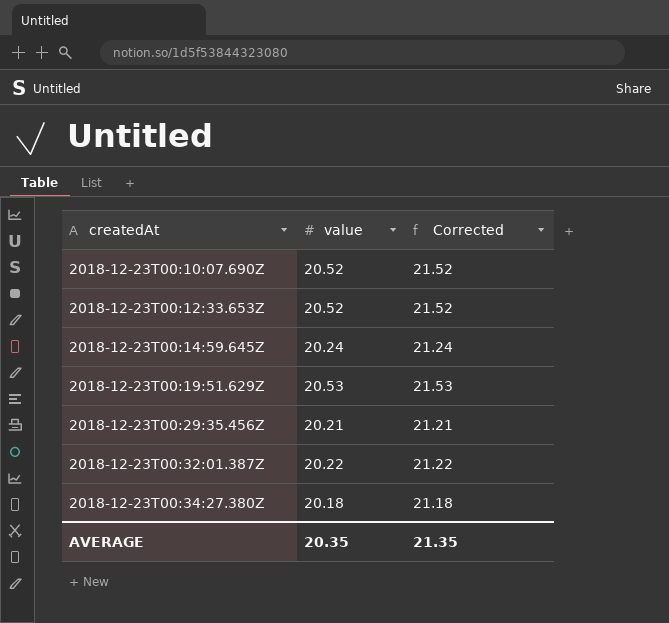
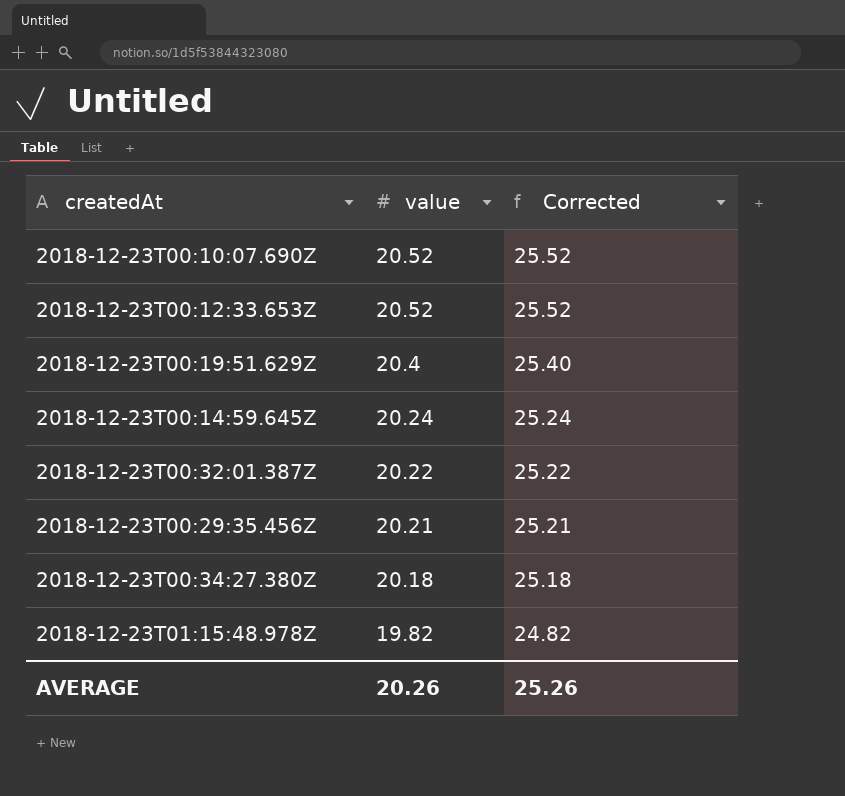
row order: createdAt ascending -> value descending
column Corrected | formula: [value] + 1 -> [value] + 5
2018-12-23T00:19:51.629Z | value: 20.53 -> 20.4
row 2018-12-23T01:15:48.978Z: none -> 19.82 | 24.82
AVERAGE | value: 20.35 -> 20.26
AVERAGE | Corrected: 21.35 -> 25.26

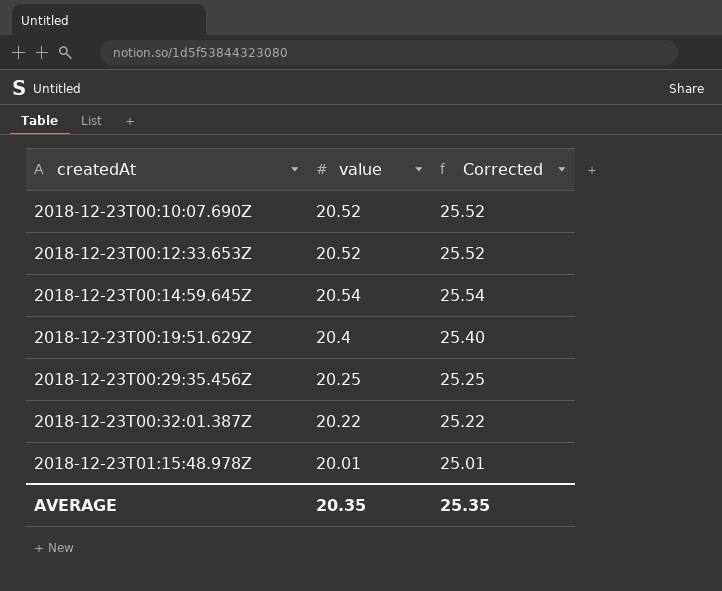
row order: value descending -> createdAt ascending
row 2018-12-23T00:34:27.380Z: 20.18 | 25.18 -> none
2018-12-23T00:14:59.645Z | value: 20.24 -> 20.54
2018-12-23T00:14:59.645Z | Corrected: 25.24 -> 25.54
2018-12-23T00:29:35.456Z | value: 20.21 -> 20.25
2018-12-23T00:29:35.456Z | Corrected: 25.21 -> 25.25
2018-12-23T01:15:48.978Z | value: 19.82 -> 20.01
2018-12-23T01:15:48.978Z | Corrected: 24.82 -> 25.01
AVERAGE | value: 20.26 -> 20.35
AVERAGE | Corrected: 25.26 -> 25.35

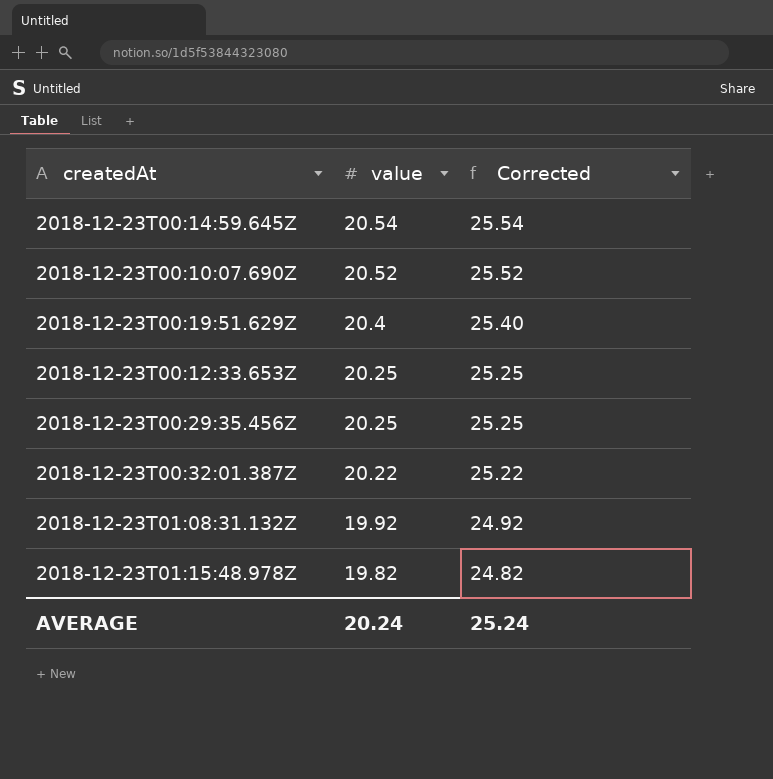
row order: createdAt ascending -> value descending
2018-12-23T00:12:33.653Z | value: 20.52 -> 20.25
2018-12-23T00:12:33.653Z | Corrected: 25.52 -> 25.25
row 2018-12-23T01:08:31.132Z: none -> 19.92 | 24.92
2018-12-23T01:15:48.978Z | value: 20.01 -> 19.82
2018-12-23T01:15:48.978Z | Corrected: 25.01 -> 24.82
AVERAGE | value: 20.35 -> 20.24
AVERAGE | Corrected: 25.35 -> 25.24

